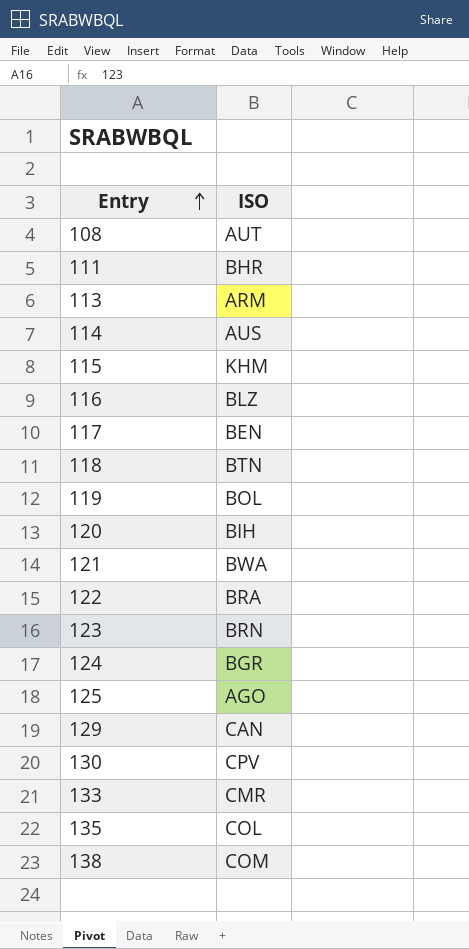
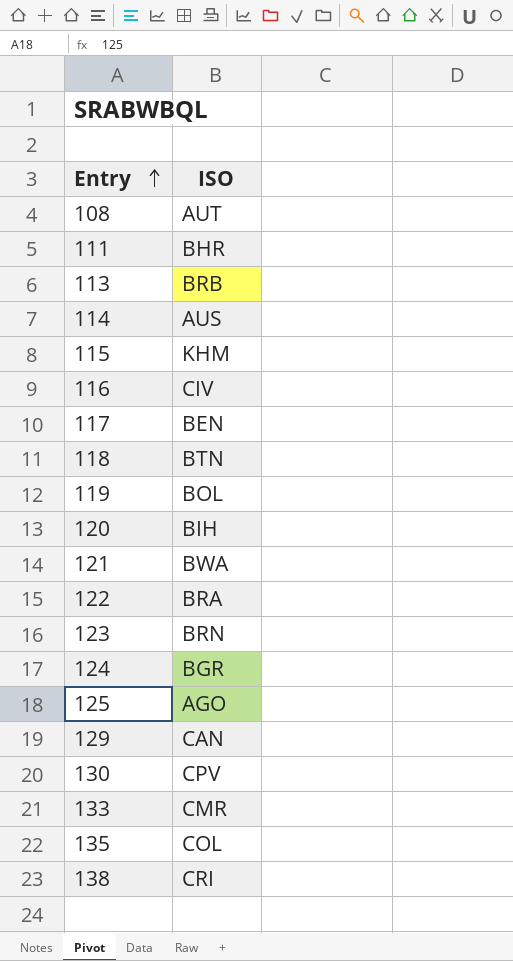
113 | ISO: ARM -> BRB
116 | ISO: BLZ -> CIV
138 | ISO: COM -> CRI

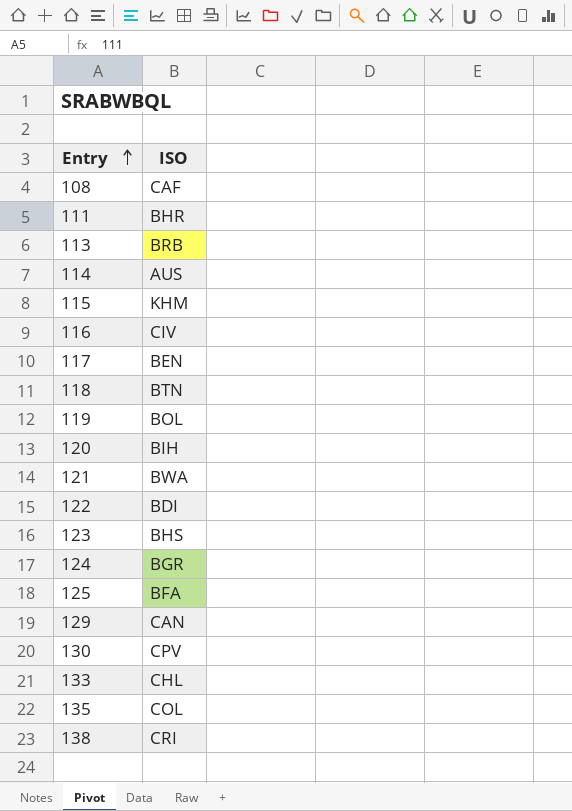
108 | ISO: AUT -> CAF
122 | ISO: BRA -> BDI
123 | ISO: BRN -> BHS
125 | ISO: AGO -> BFA
133 | ISO: CMR -> CHL

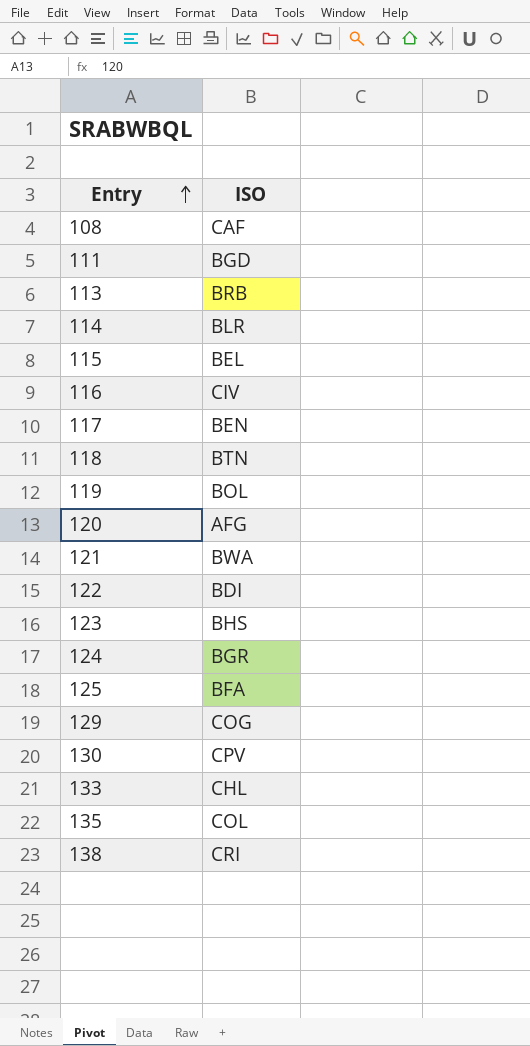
111 | ISO: BHR -> BGD
114 | ISO: AUS -> BLR
115 | ISO: KHM -> BEL
120 | ISO: BIH -> AFG
129 | ISO: CAN -> COG

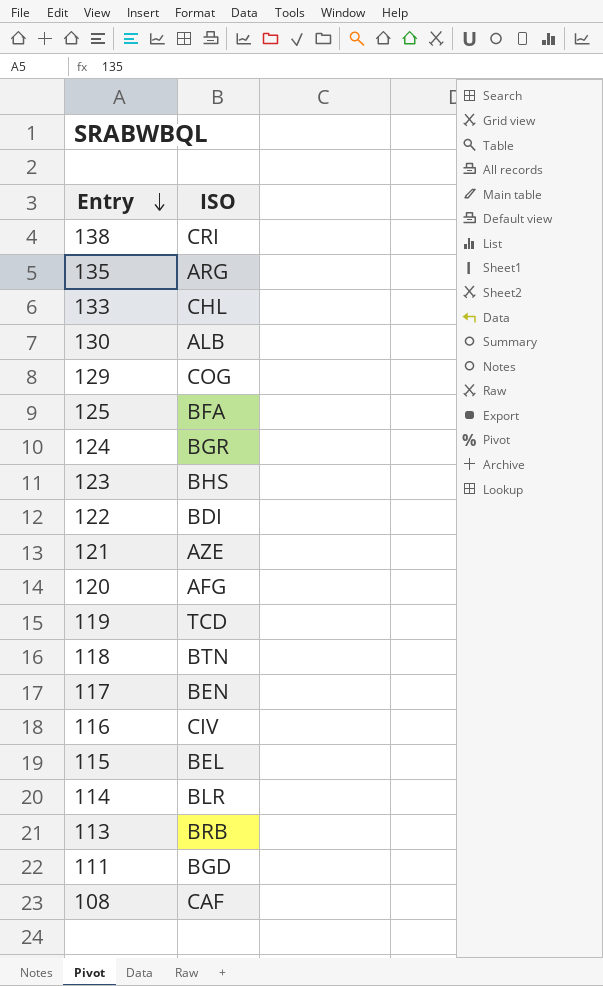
row order: Entry ascending -> Entry descending
135 | ISO: COL -> ARG
130 | ISO: CPV -> ALB
121 | ISO: BWA -> AZE
119 | ISO: BOL -> TCD

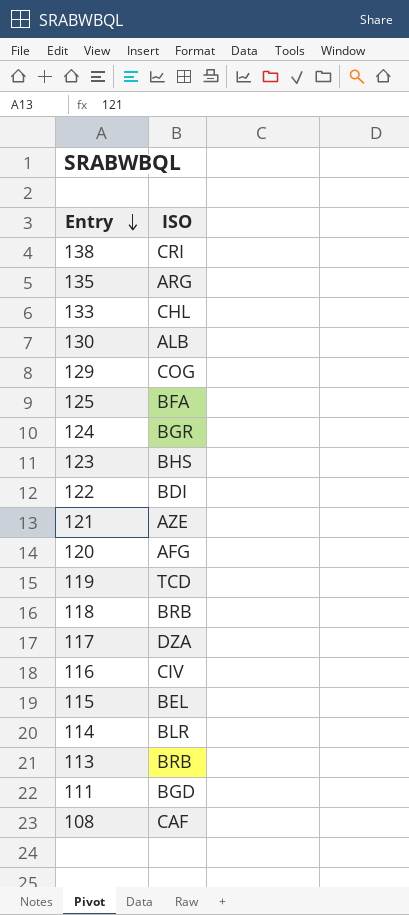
118 | ISO: BTN -> BRB
117 | ISO: BEN -> DZA

